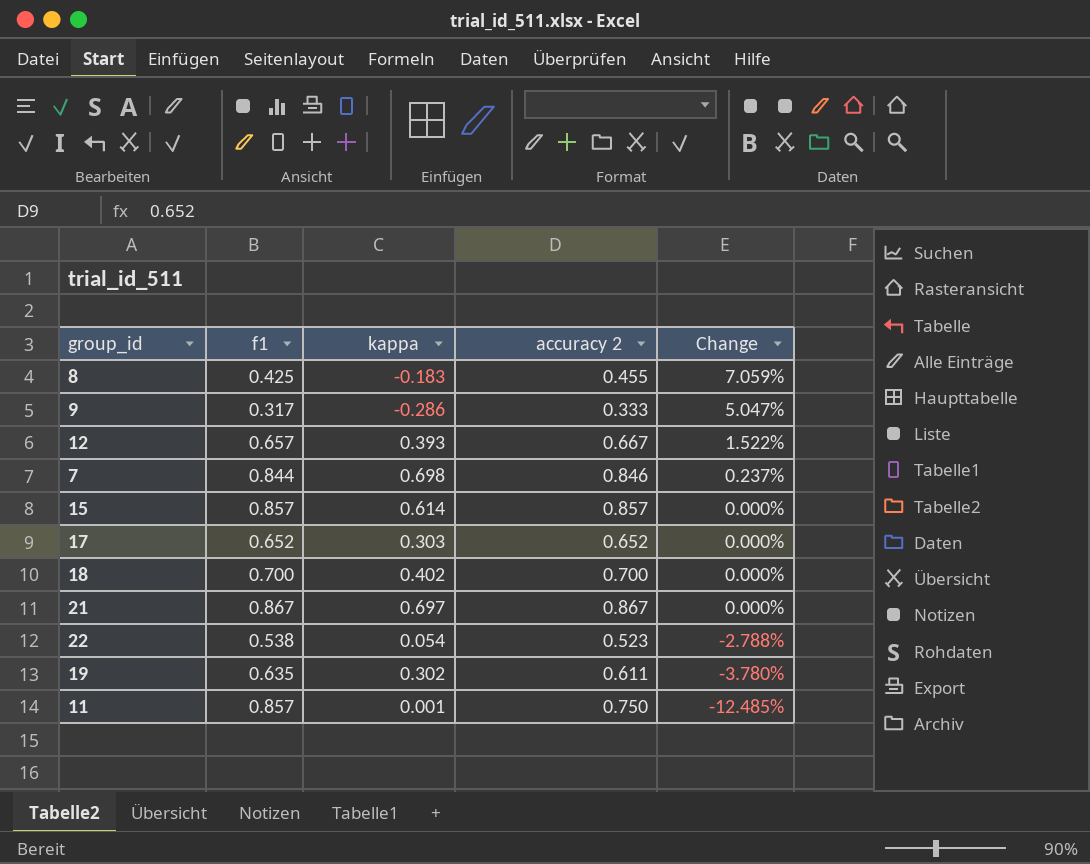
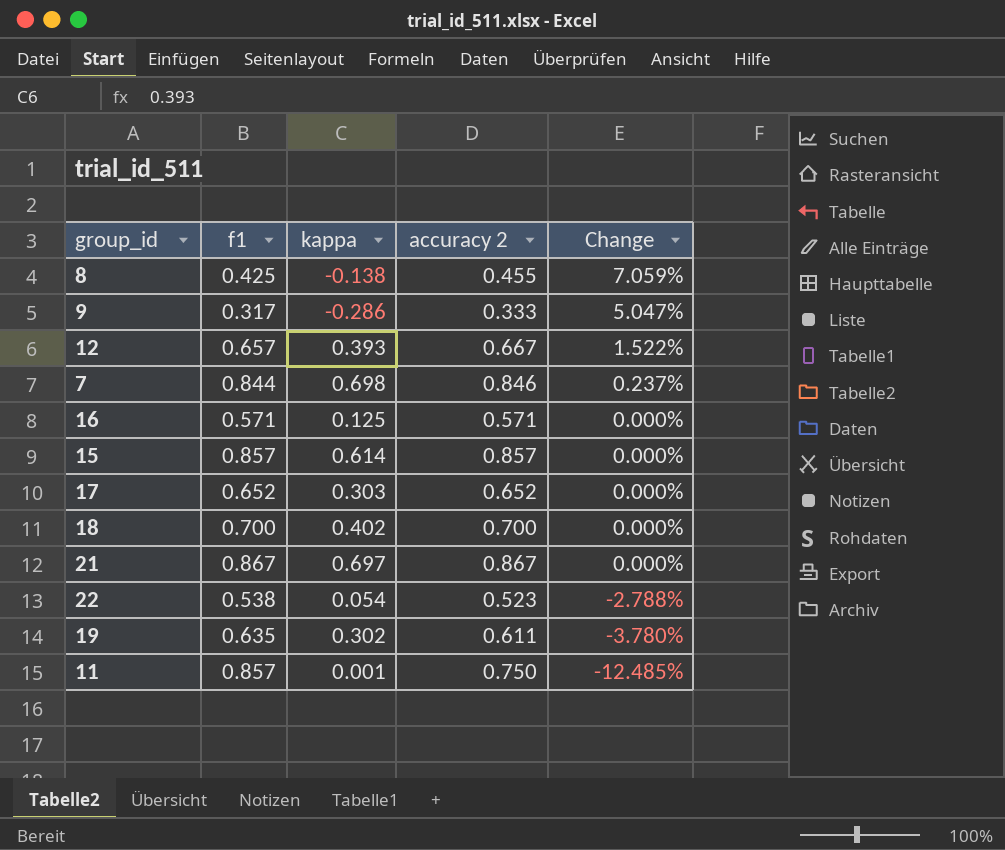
8 | kappa: -0.183 -> -0.138
row 16: none -> 0.571 | 0.125 | 0.571 | 0.000%

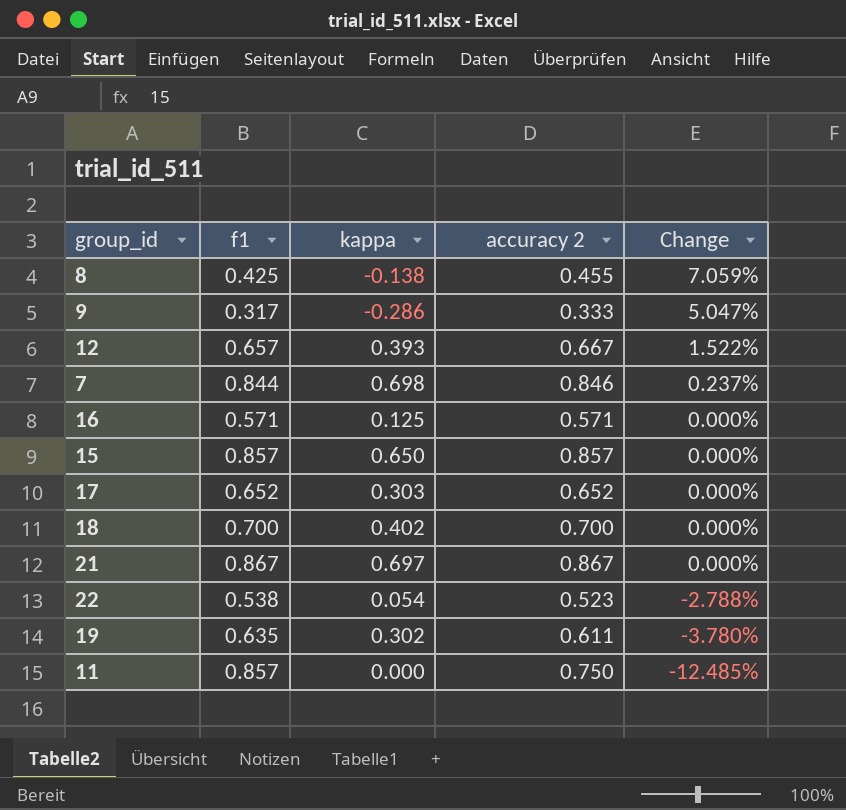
15 | kappa: 0.614 -> 0.650
11 | kappa: 0.001 -> 0.000

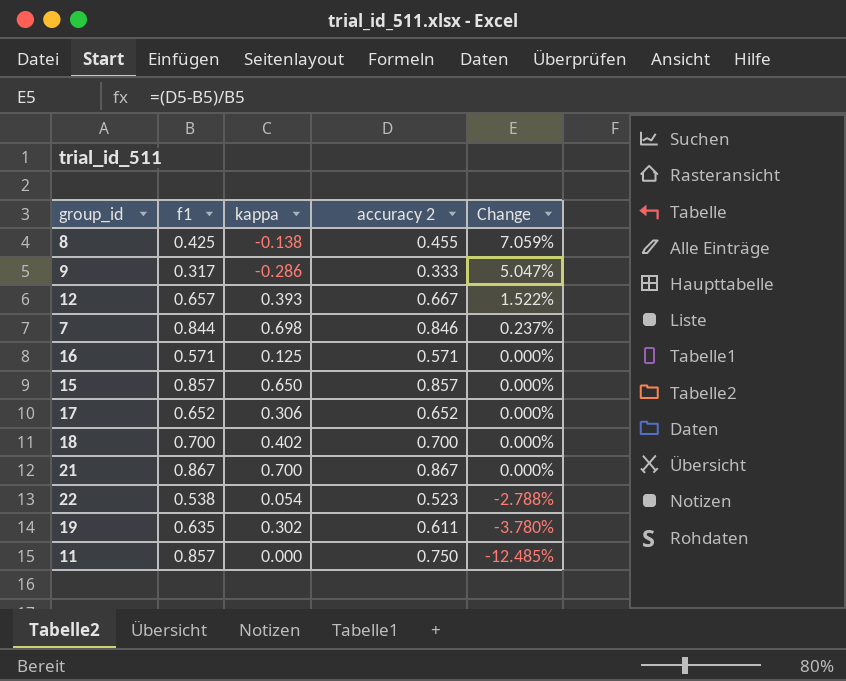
17 | kappa: 0.303 -> 0.306
21 | kappa: 0.697 -> 0.700

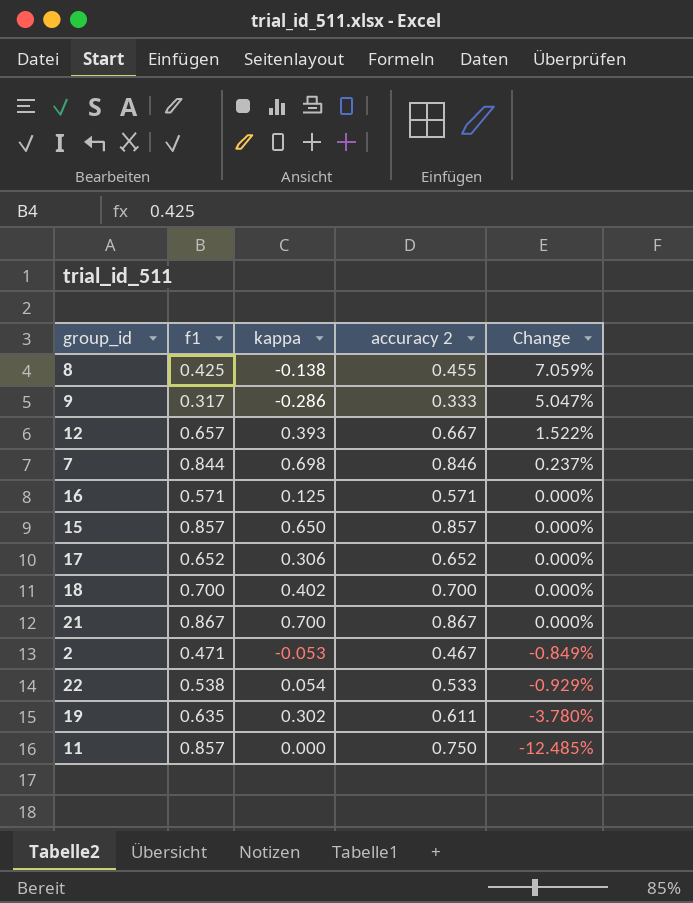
row 2: none -> 0.471 | -0.053 | 0.467 | -0.849%
22 | accuracy 2: 0.523 -> 0.533
22 | Change: -2.788% -> -0.929%

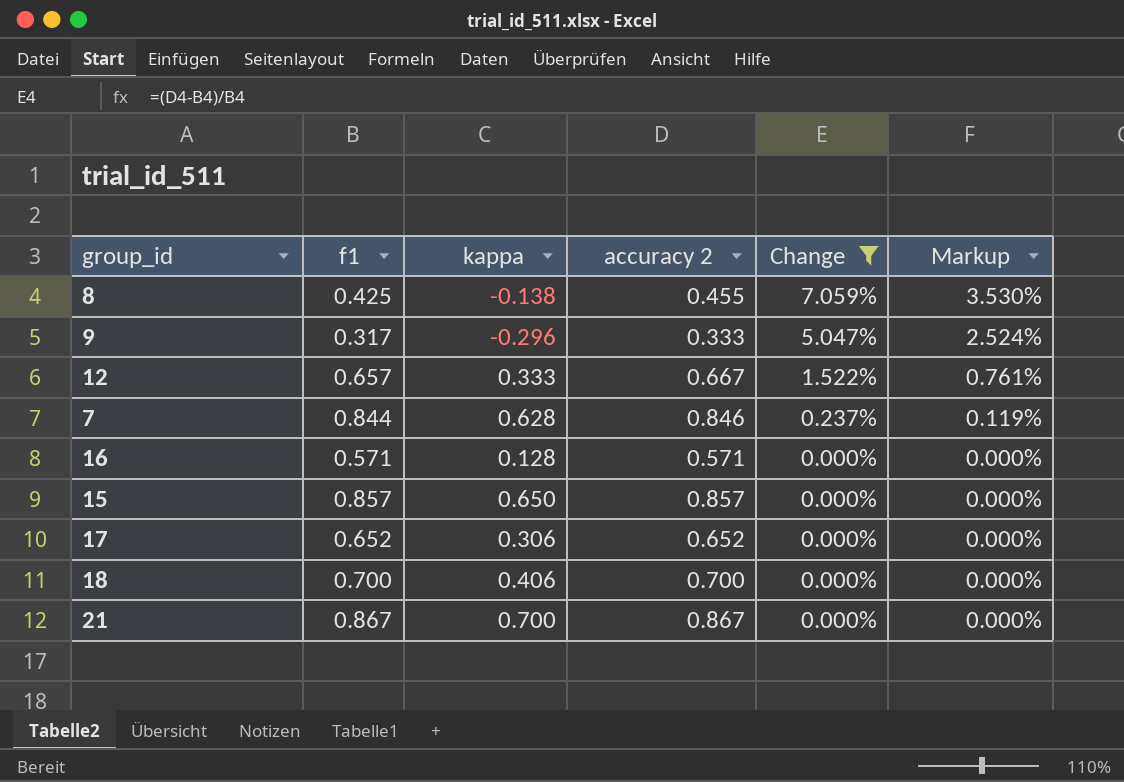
filter: none -> Change >= 0.000%
column Markup | formula: none -> [Change] * 0.5
9 | kappa: -0.286 -> -0.296
12 | kappa: 0.393 -> 0.333
7 | kappa: 0.698 -> 0.628
16 | kappa: 0.125 -> 0.128
18 | kappa: 0.402 -> 0.406

